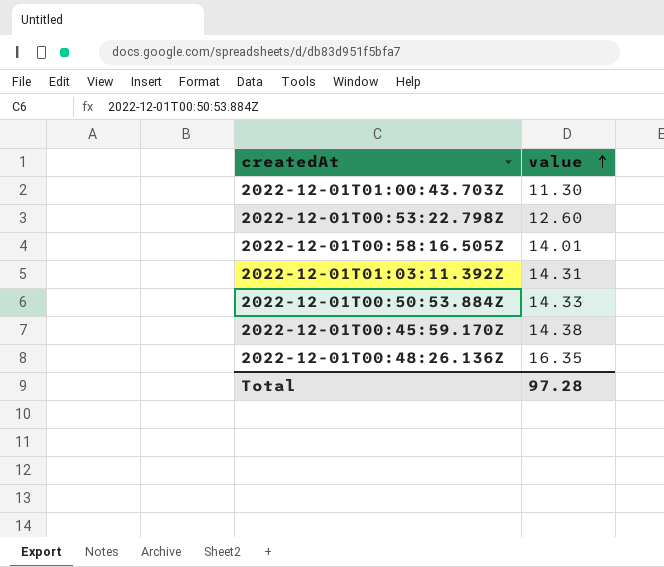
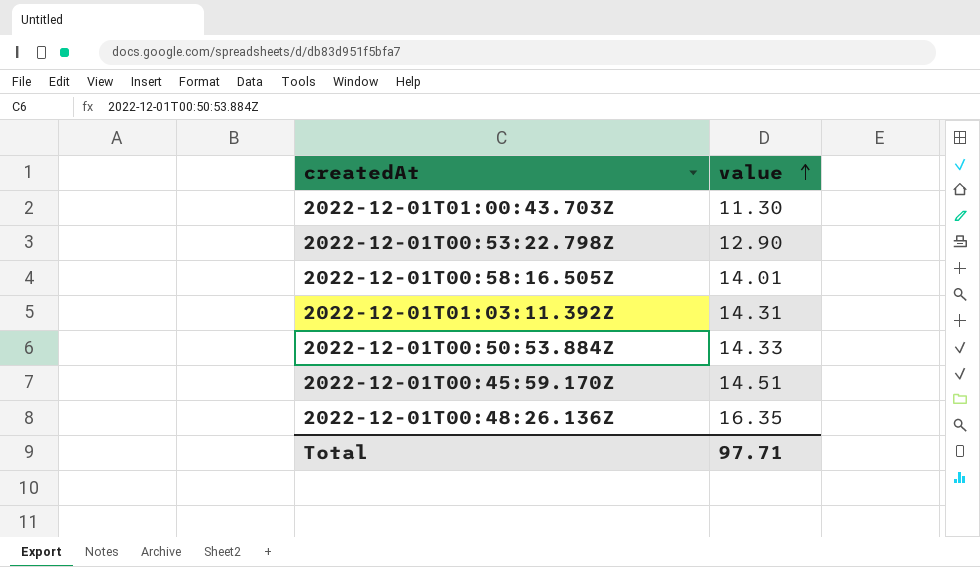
2022-12-01T00:53:22.798Z | value: 12.60 -> 12.90
2022-12-01T00:45:59.170Z | value: 14.38 -> 14.51
Total | value: 97.28 -> 97.71

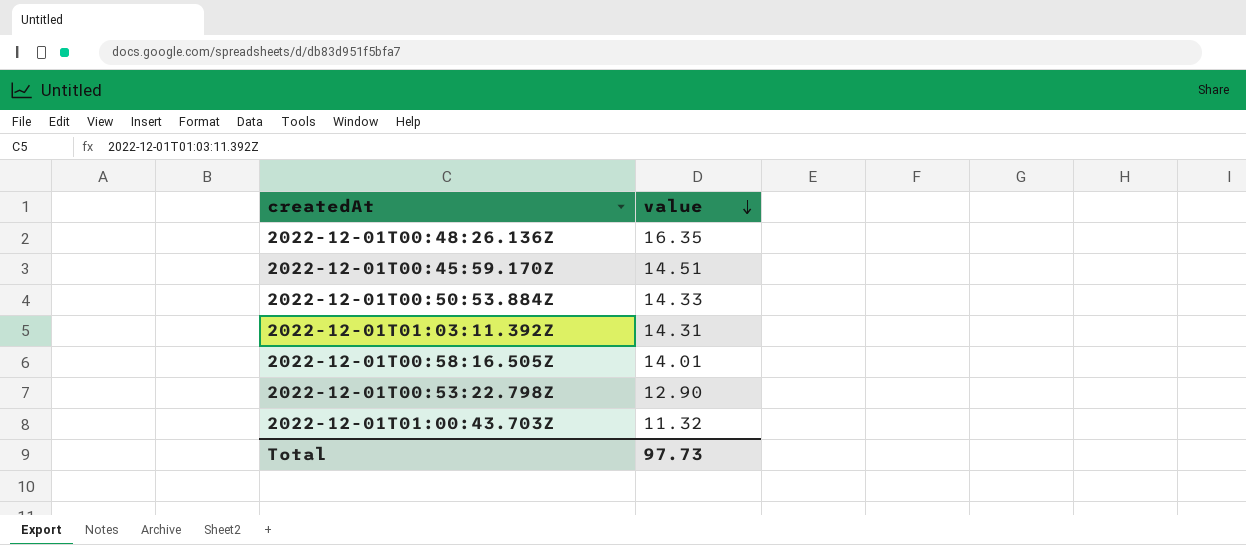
row order: value ascending -> value descending
2022-12-01T01:00:43.703Z | value: 11.30 -> 11.32
Total | value: 97.71 -> 97.73

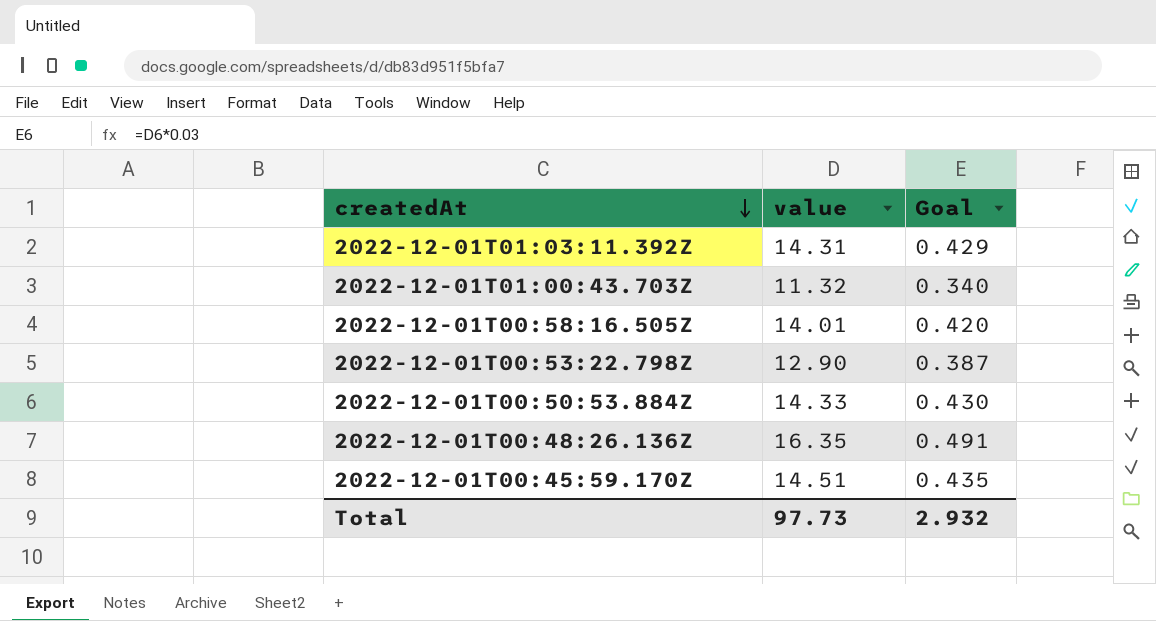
row order: value descending -> createdAt descending
column Goal | formula: none -> [value] * 0.03

